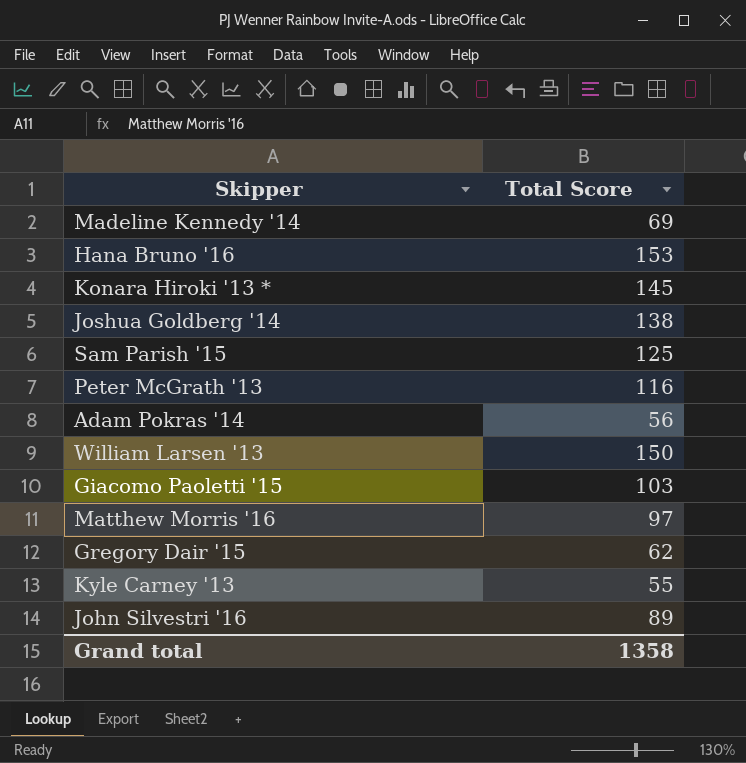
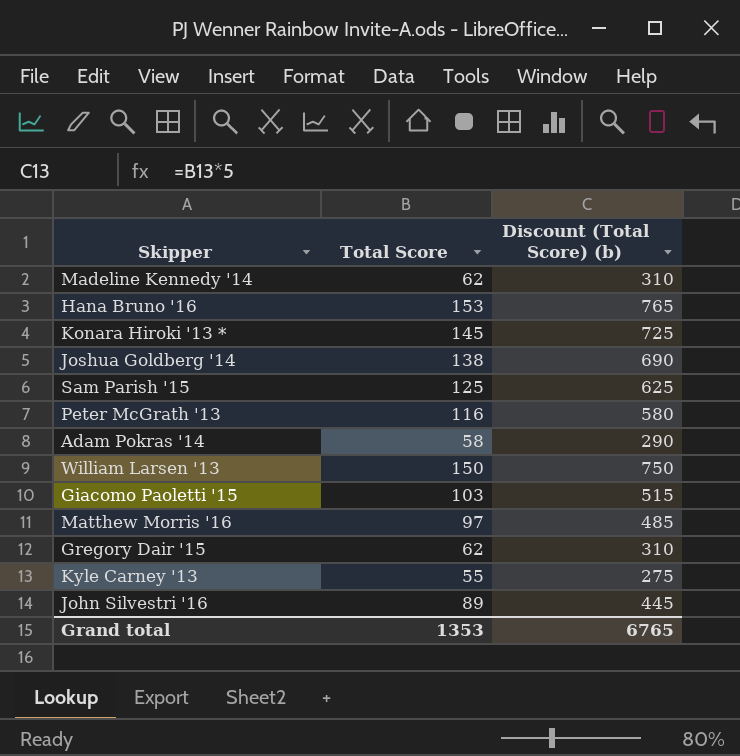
column Discount (Total Score) (b) | formula: none -> [Total Score] * 5
Madeline Kennedy '14 | Total Score: 69 -> 62
Adam Pokras '14 | Total Score: 56 -> 58
Grand total | Total Score: 1358 -> 1353

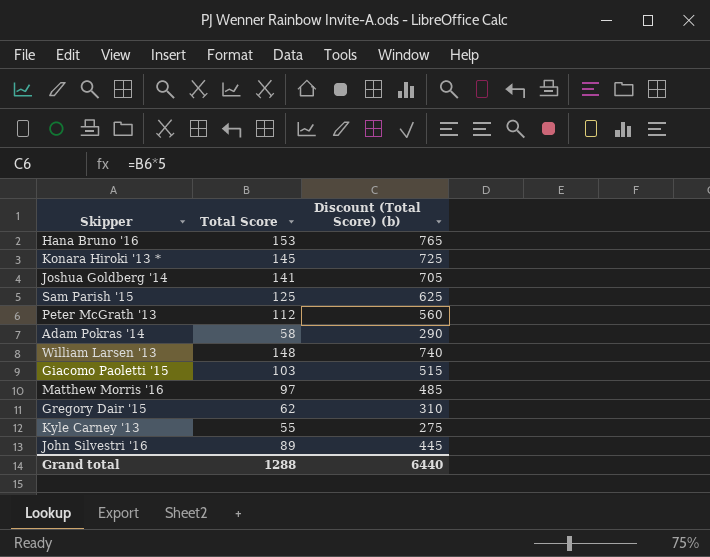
row Madeline Kennedy '14: 62 | 310 -> none
Joshua Goldberg '14 | Total Score: 138 -> 141
Joshua Goldberg '14 | Discount (Total Score) (b): 690 -> 705
Peter McGrath '13 | Total Score: 116 -> 112
Peter McGrath '13 | Discount (Total Score) (b): 580 -> 560
William Larsen '13 | Total Score: 150 -> 148
William Larsen '13 | Discount (Total Score) (b): 750 -> 740
Grand total | Total Score: 1353 -> 1288
Grand total | Discount (Total Score) (b): 6765 -> 6440

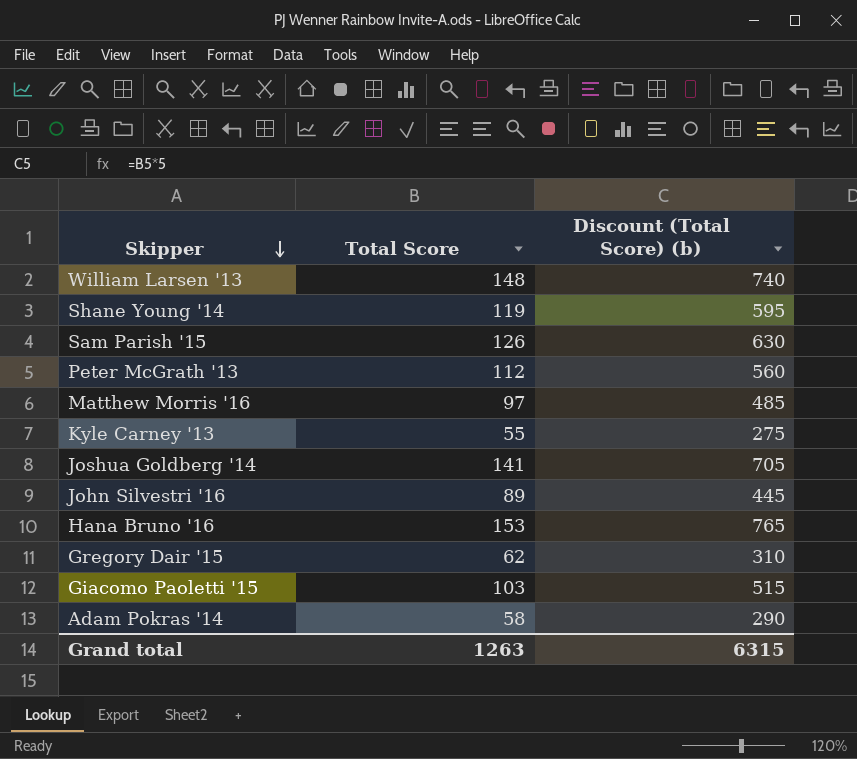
row order: none -> Skipper descending
row Konara Hiroki '13 *: 145 | 725 -> none
row Shane Young '14: none -> 119 | 595
Sam Parish '15 | Total Score: 125 -> 126
Sam Parish '15 | Discount (Total Score) (b): 625 -> 630
Grand total | Total Score: 1288 -> 1263
Grand total | Discount (Total Score) (b): 6440 -> 6315

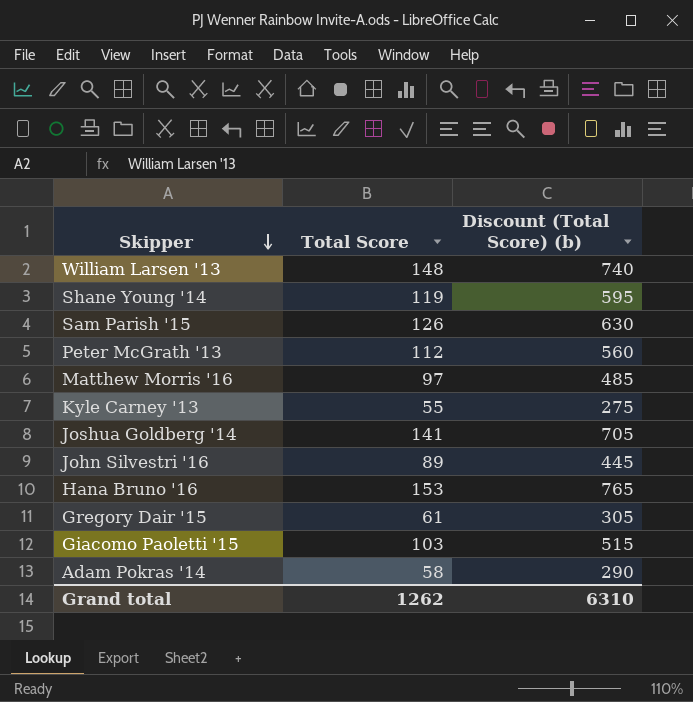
Gregory Dair '15 | Total Score: 62 -> 61
Gregory Dair '15 | Discount (Total Score) (b): 310 -> 305
Grand total | Total Score: 1263 -> 1262
Grand total | Discount (Total Score) (b): 6315 -> 6310

